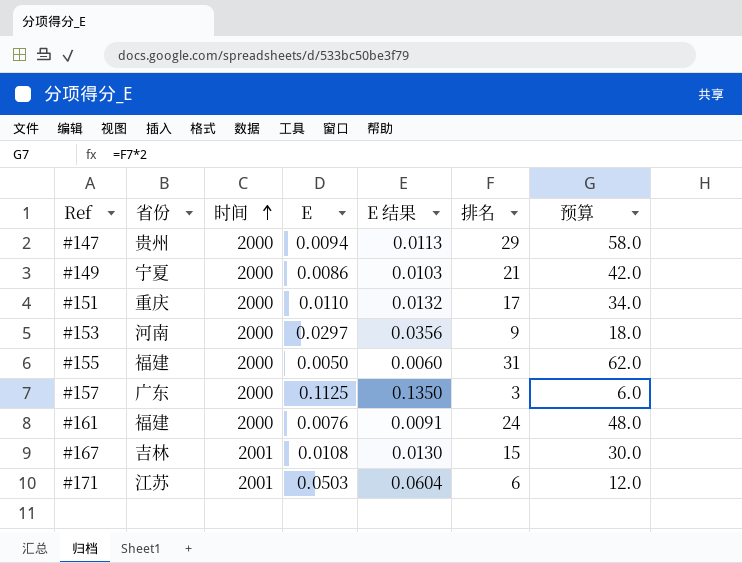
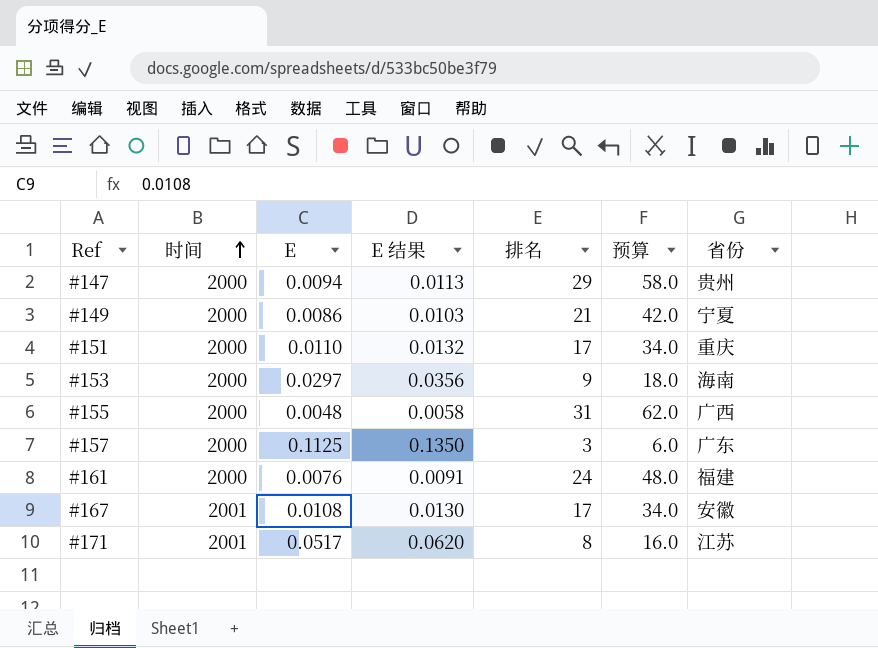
column 省份 | position: 2 -> 7
#153 | 省份: 河南 -> 海南
#155 | E: 0.0050 -> 0.0048
#155 | E 结果: 0.0060 -> 0.0058
#155 | 省份: 福建 -> 广西
#167 | 排名: 15 -> 17
#167 | 预算: 30.0 -> 34.0
#167 | 省份: 吉林 -> 安徽
#171 | E: 0.0503 -> 0.0517
#171 | E 结果: 0.0604 -> 0.0620
#171 | 排名: 6 -> 8
#171 | 预算: 12.0 -> 16.0

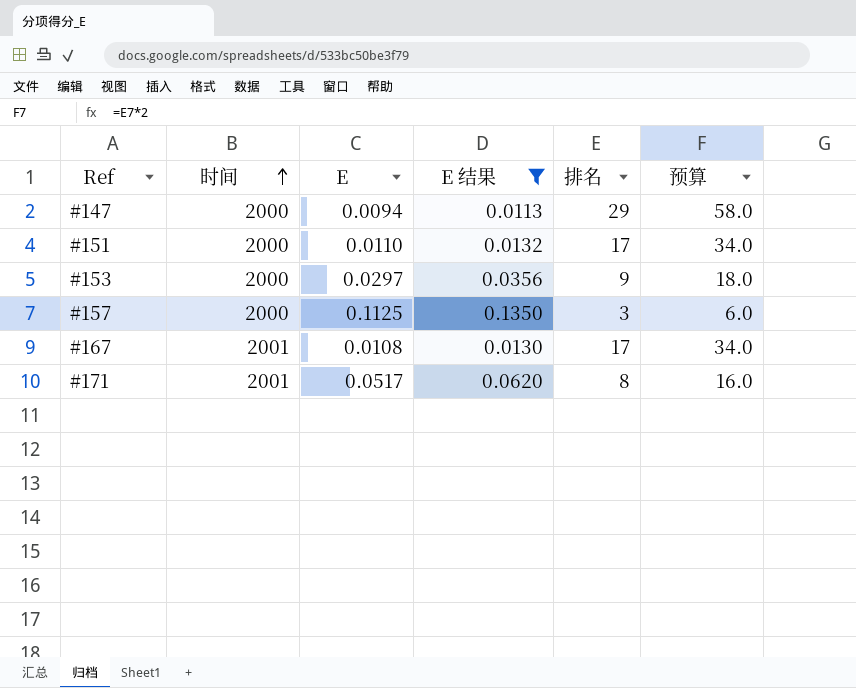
filter: none -> E 结果 >= 0.0113
column 省份 | position: 7 -> none

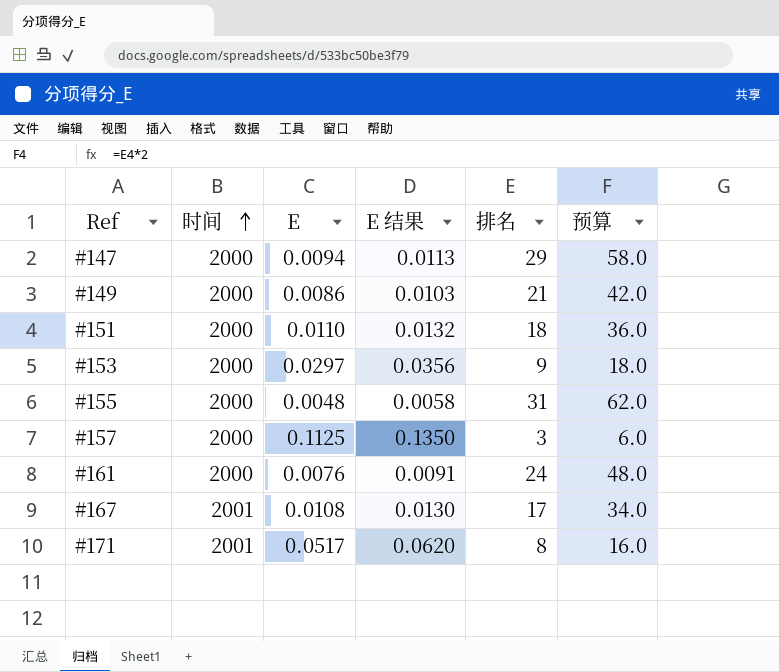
filter: E 结果 >= 0.0113 -> none
#151 | 排名: 17 -> 18
#151 | 预算: 34.0 -> 36.0

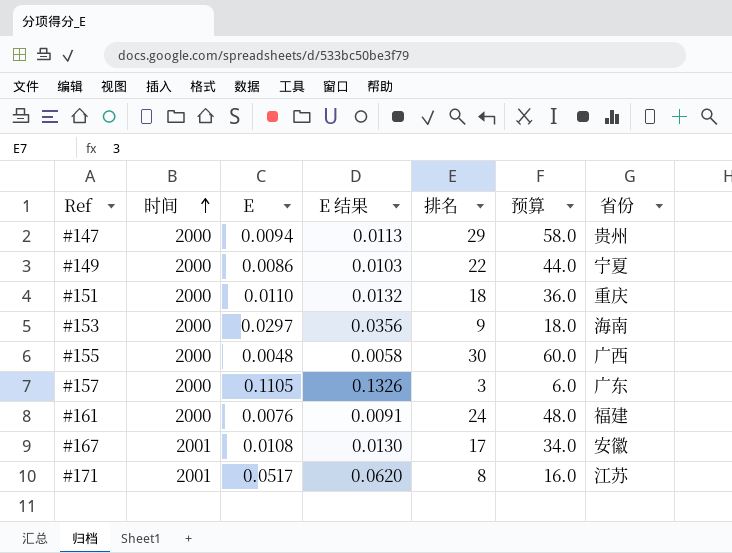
column 省份 | position: none -> 7
#149 | 排名: 21 -> 22
#149 | 预算: 42.0 -> 44.0
#155 | 排名: 31 -> 30
#155 | 预算: 62.0 -> 60.0
#157 | E: 0.1125 -> 0.1105
#157 | E 结果: 0.1350 -> 0.1326

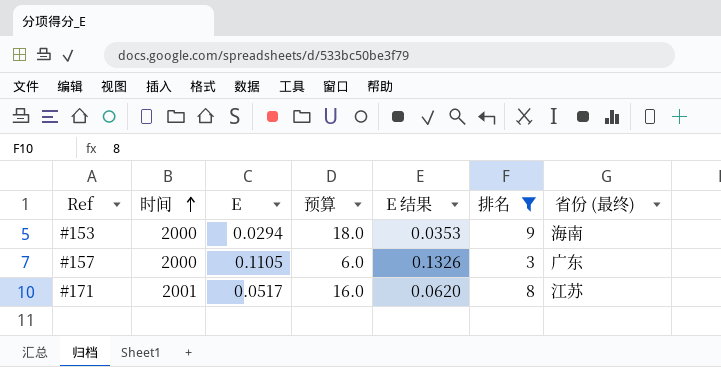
filter: none -> 排名 <= 9
column 预算 | position: 6 -> 4
column name: 省份 -> 省份 (最终)
#153 | E: 0.0297 -> 0.0294
#153 | E 结果: 0.0356 -> 0.0353

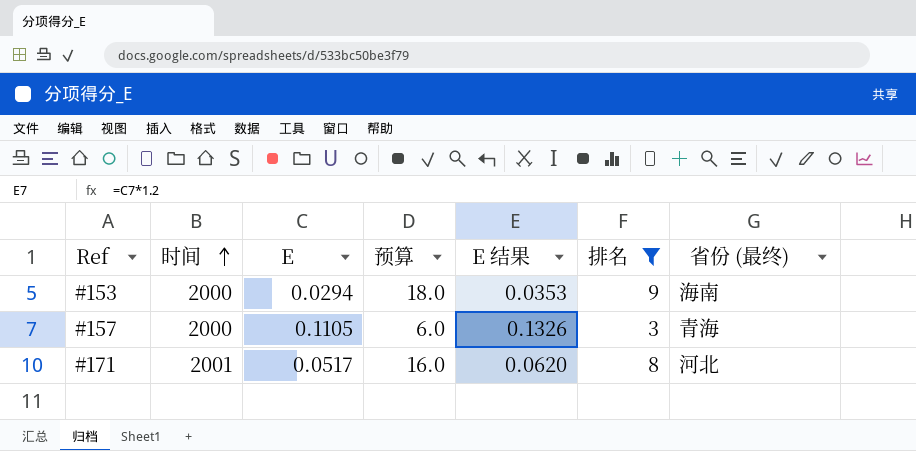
#157 | 省份 (最终): 广东 -> 青海
#171 | 省份 (最终): 江苏 -> 河北

